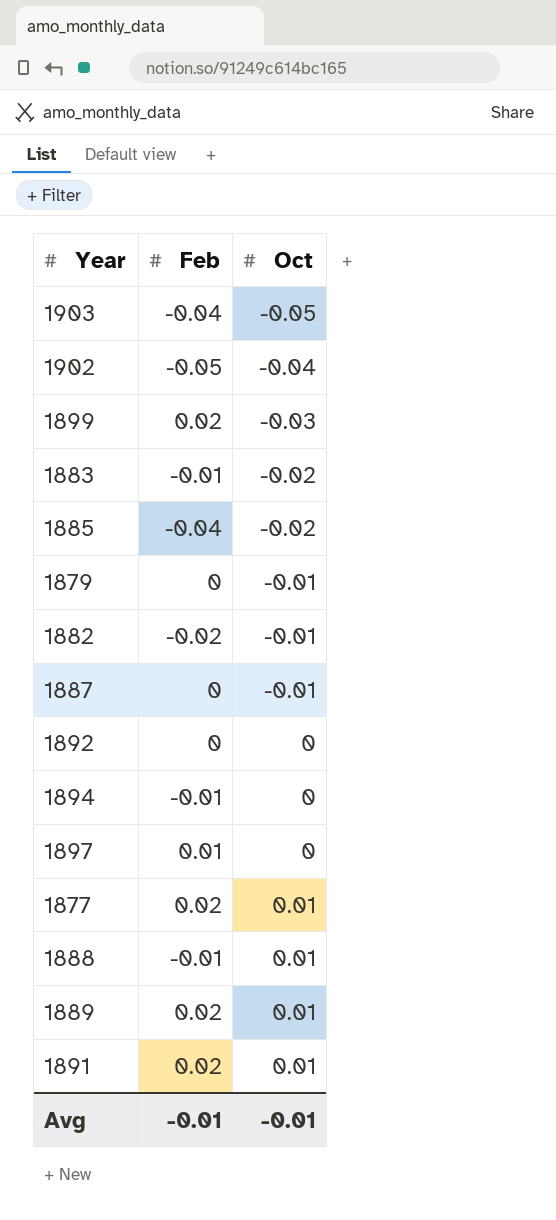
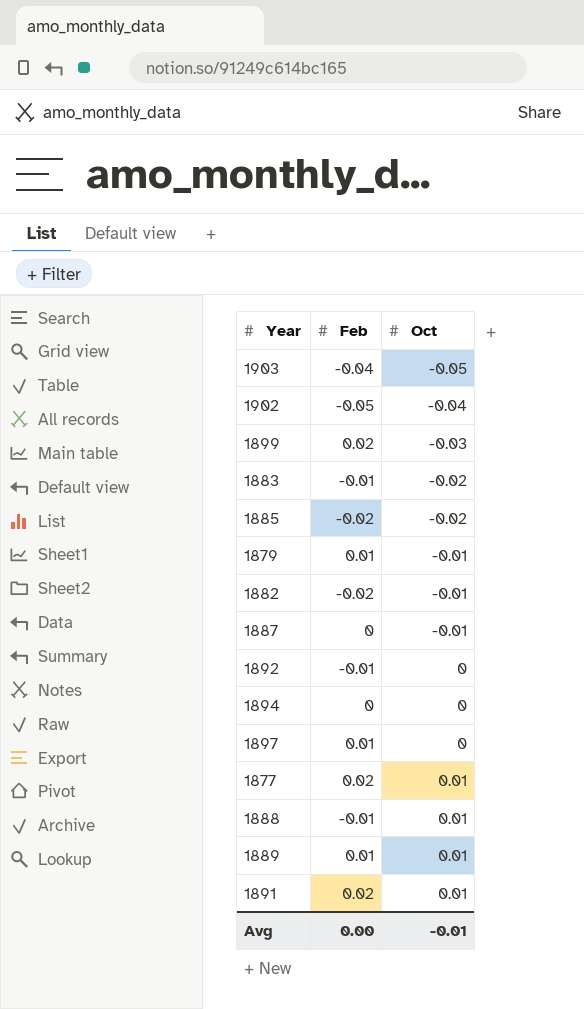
1885 | Feb: -0.04 -> -0.02
1879 | Feb: 0 -> 0.01
1892 | Feb: 0 -> -0.01
1894 | Feb: -0.01 -> 0
1889 | Feb: 0.02 -> 0.01
Avg | Feb: -0.01 -> 0.00

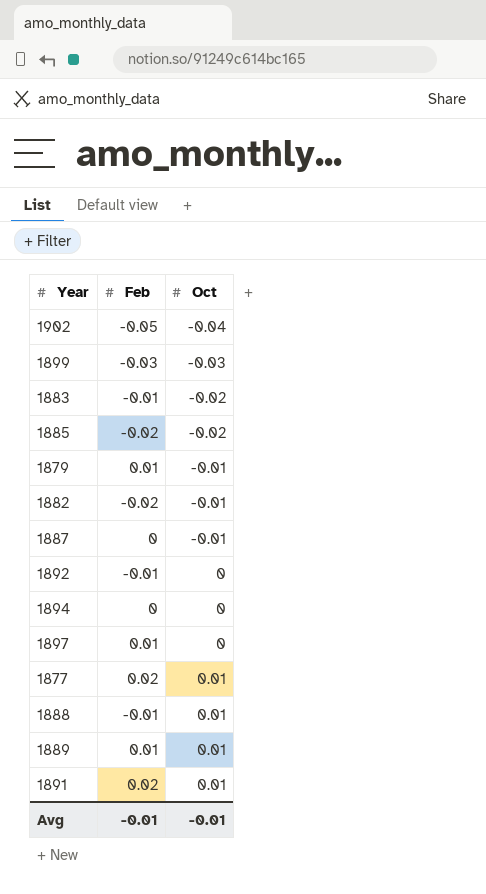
row 1903: -0.04 | -0.05 -> none
1899 | Feb: 0.02 -> -0.03
Avg | Feb: 0.00 -> -0.01

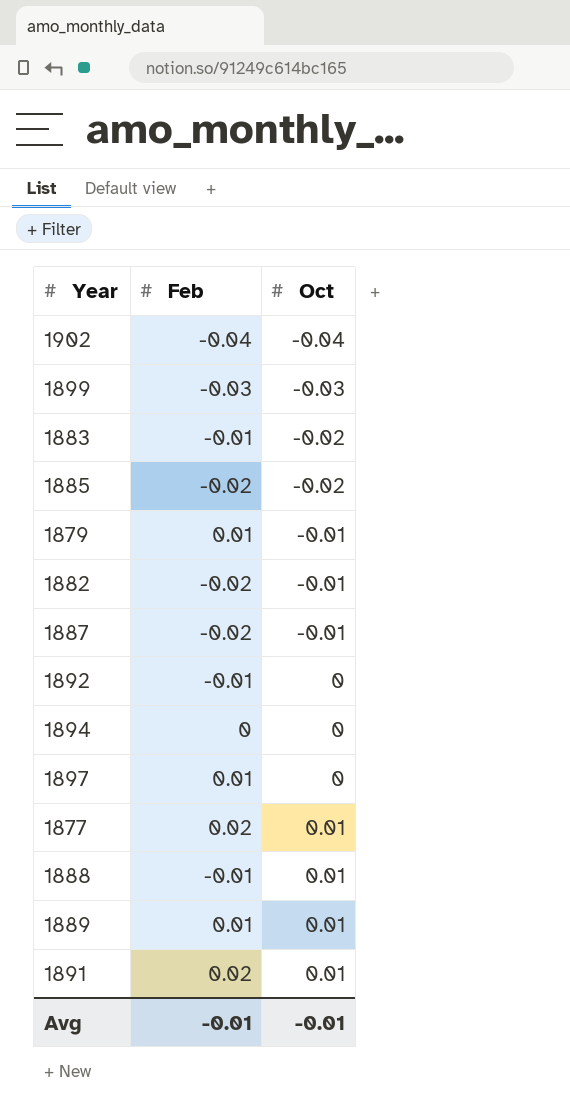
1902 | Feb: -0.05 -> -0.04
1887 | Feb: 0 -> -0.02

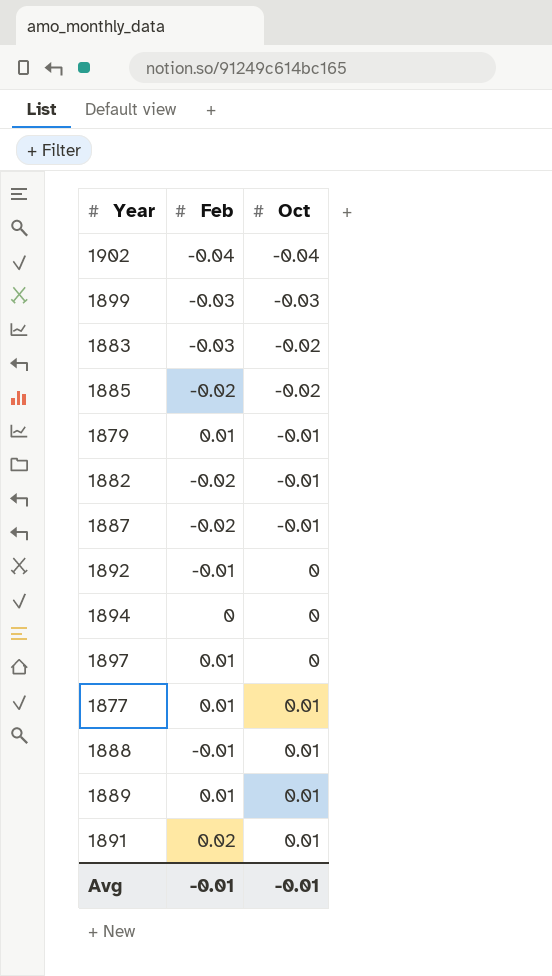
1883 | Feb: -0.01 -> -0.03
1877 | Feb: 0.02 -> 0.01

